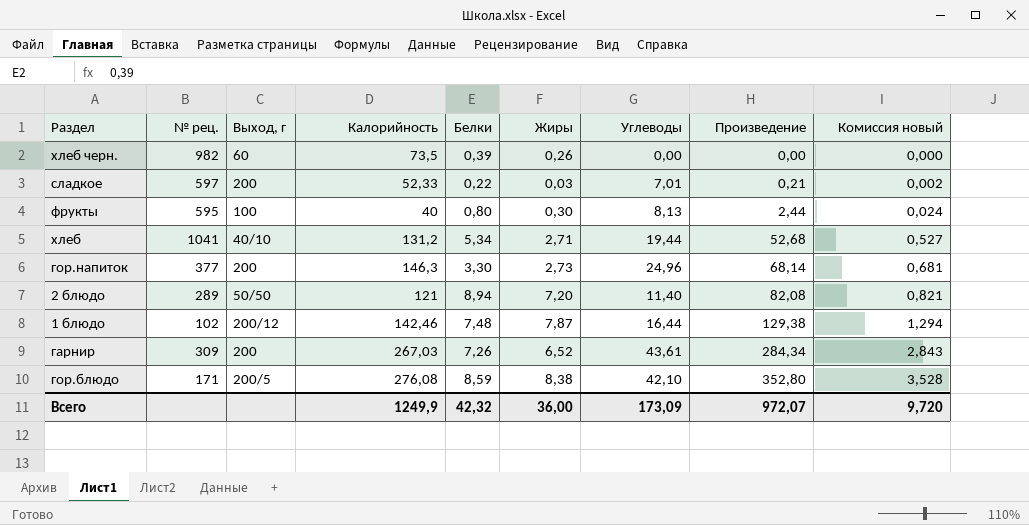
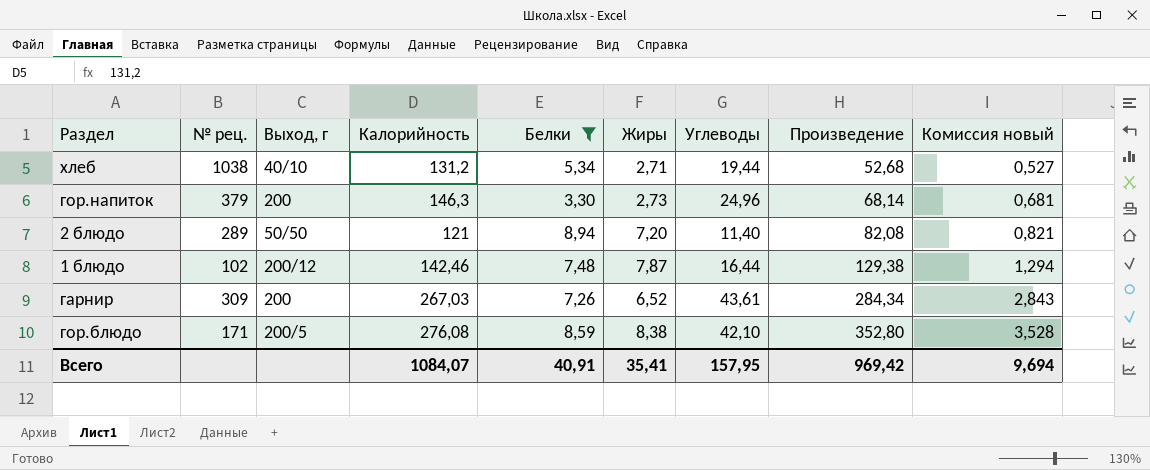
filter: none -> Белки >= 3,30
хлеб | № рец.: 1041 -> 1038
гор.напиток | № рец.: 377 -> 379
Всего | Калорийность: 1249,9 -> 1084,07
Всего | Белки: 42,32 -> 40,91
Всего | Жиры: 36,00 -> 35,41
Всего | Углеводы: 173,09 -> 157,95
Всего | Произведение: 972,07 -> 969,42
Всего | Комиссия новый: 9,720 -> 9,694

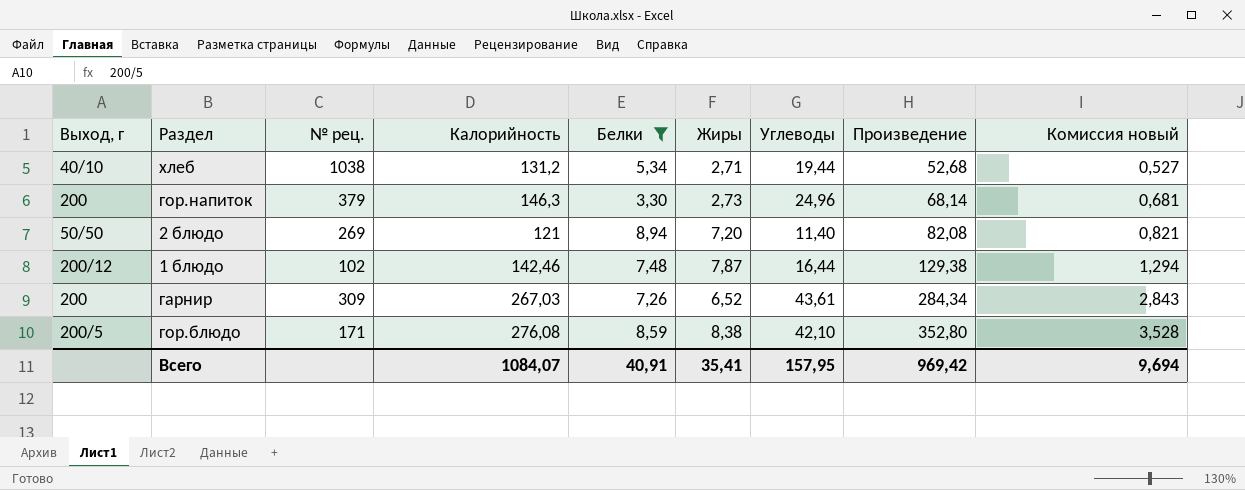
column Выход, г | position: 3 -> 1
2 блюдо | № рец.: 289 -> 269

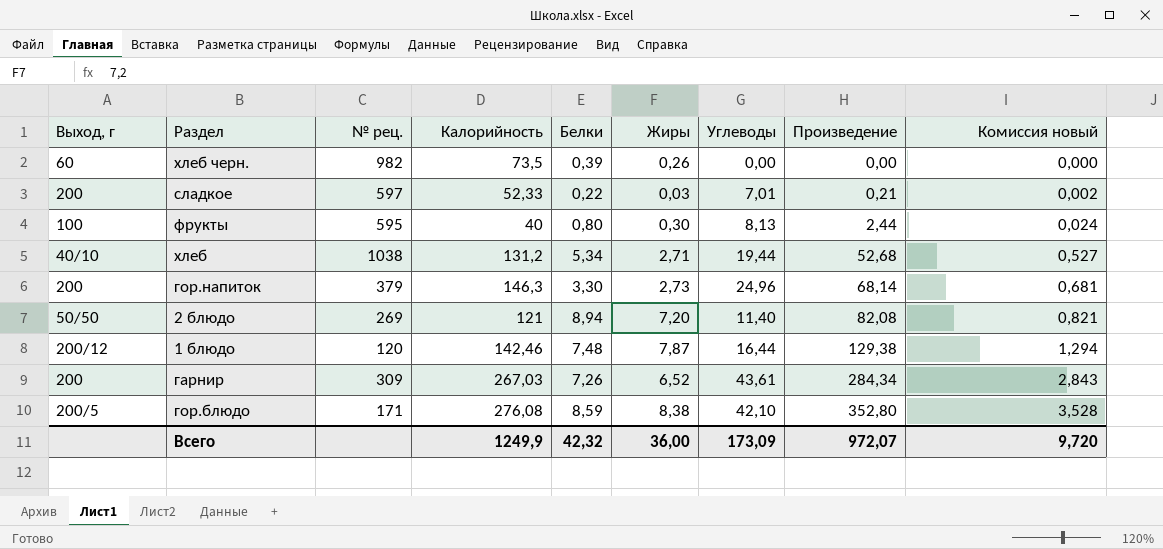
filter: Белки >= 3,30 -> none
1 блюдо | № рец.: 102 -> 120
Всего | Калорийность: 1084,07 -> 1249,9
Всего | Белки: 40,91 -> 42,32
Всего | Жиры: 35,41 -> 36,00
Всего | Углеводы: 157,95 -> 173,09
Всего | Произведение: 969,42 -> 972,07
Всего | Комиссия новый: 9,694 -> 9,720

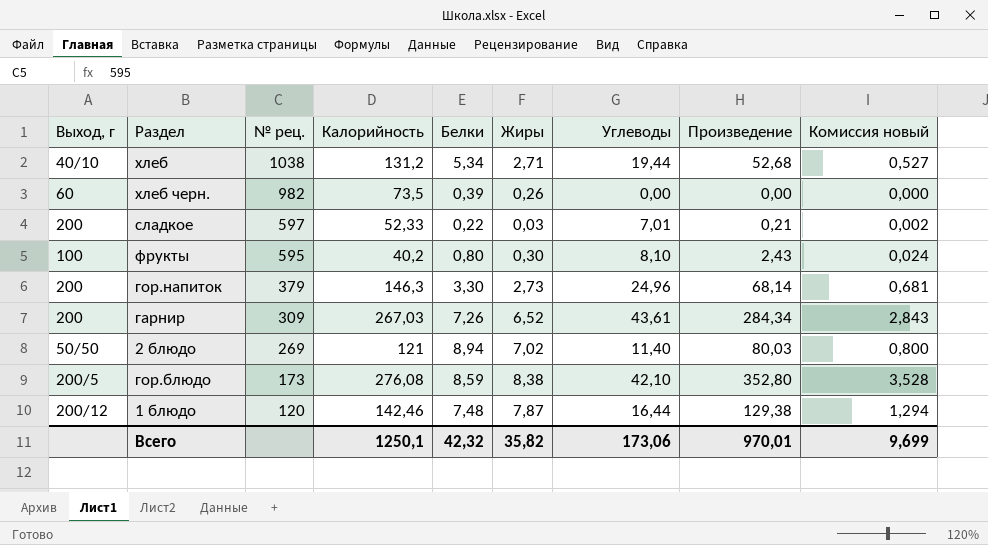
row order: Произведение ascending -> № рец. descending
фрукты | Калорийность: 40 -> 40,2
фрукты | Углеводы: 8,13 -> 8,10
фрукты | Произведение: 2,44 -> 2,43
2 блюдо | Жиры: 7,20 -> 7,02
2 блюдо | Произведение: 82,08 -> 80,03
2 блюдо | Комиссия новый: 0,821 -> 0,800
гор.блюдо | № рец.: 171 -> 173
Всего | Калорийность: 1249,9 -> 1250,1
Всего | Жиры: 36,00 -> 35,82
Всего | Углеводы: 173,09 -> 173,06
Всего | Произведение: 972,07 -> 970,01
Всего | Комиссия новый: 9,720 -> 9,699

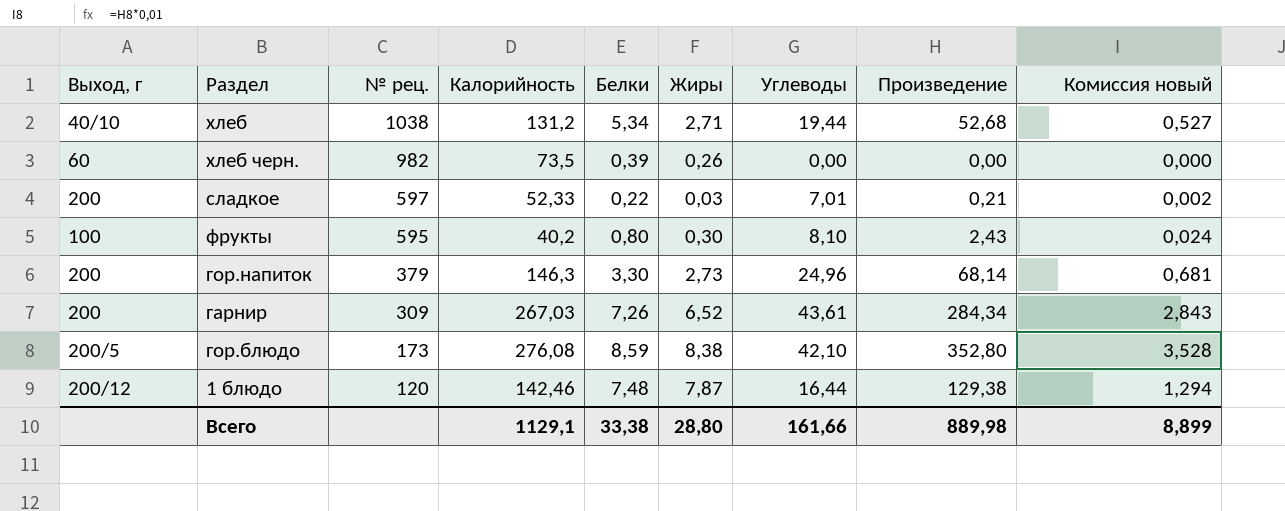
row 2 блюдо: 50/50 | 269 | 121 | 8,94 | 7,02 | 11,40 | 80,03 | 0,800 -> none
Всего | Калорийность: 1250,1 -> 1129,1
Всего | Белки: 42,32 -> 33,38
Всего | Жиры: 35,82 -> 28,80
Всего | Углеводы: 173,06 -> 161,66
Всего | Произведение: 970,01 -> 889,98
Всего | Комиссия новый: 9,699 -> 8,899

